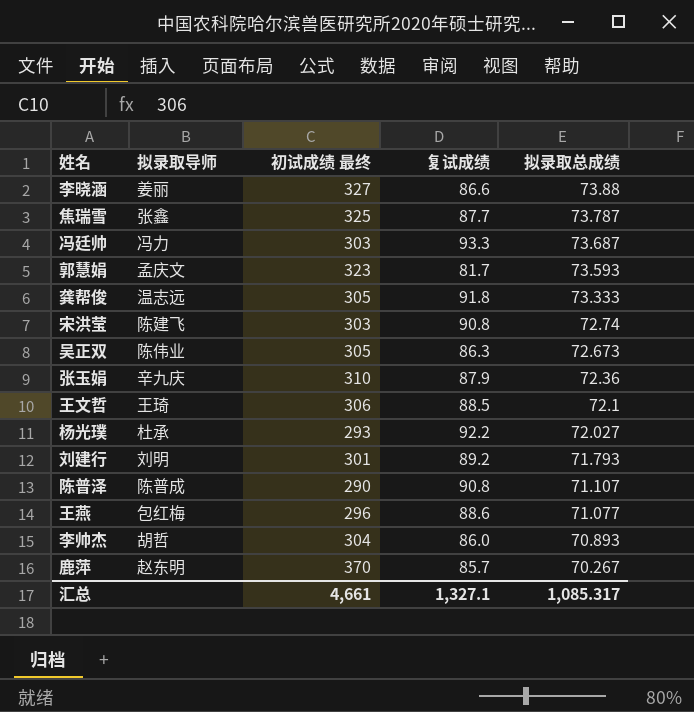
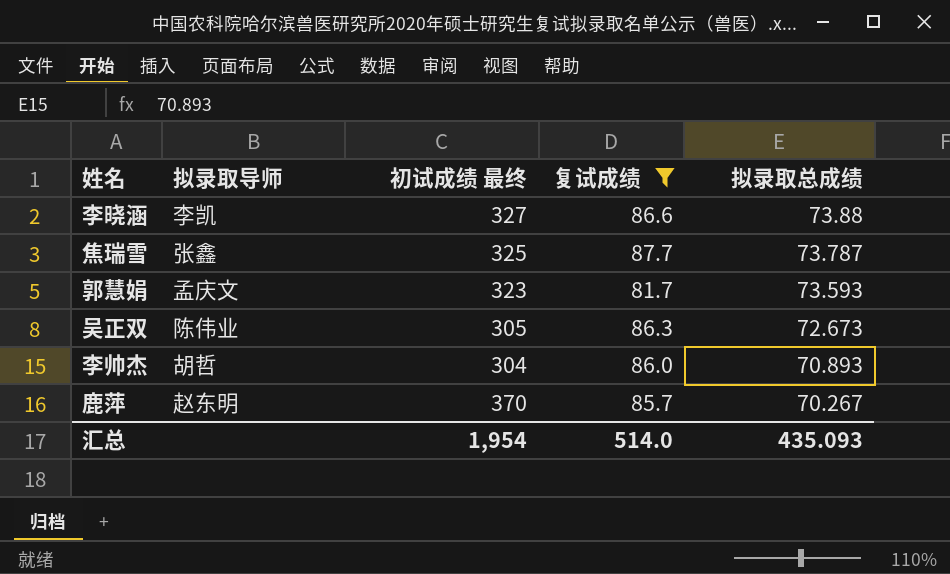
filter: none -> 复试成绩 <= 87.7
李晓涵 | 拟录取导师: 姜丽 -> 李凯
汇总 | 初试成绩 最终: 4,661 -> 1,954
汇总 | 复试成绩: 1,327.1 -> 514.0
汇总 | 拟录取总成绩: 1,085.317 -> 435.093

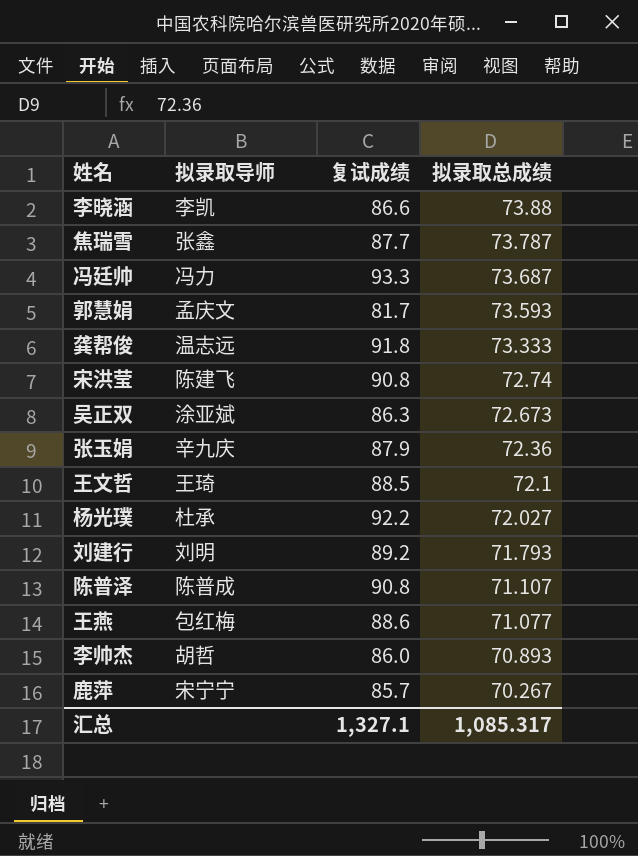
filter: 复试成绩 <= 87.7 -> none
column 初试成绩 最终 | position: 3 -> none
吴正双 | 拟录取导师: 陈伟业 -> 涂亚斌
鹿萍 | 拟录取导师: 赵东明 -> 宋宁宁
汇总 | 复试成绩: 514.0 -> 1,327.1
汇总 | 拟录取总成绩: 435.093 -> 1,085.317

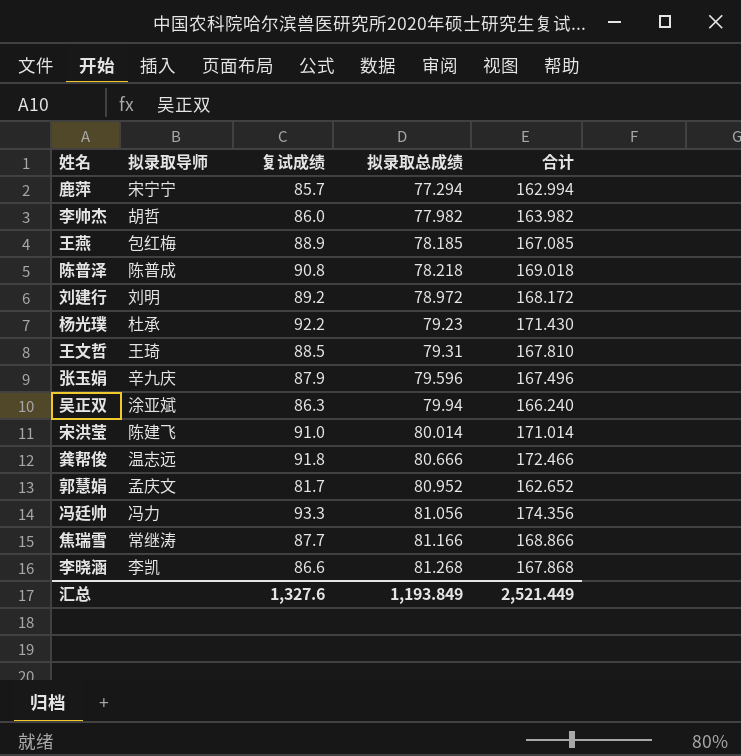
row order: 拟录取总成绩 descending -> 拟录取总成绩 ascending
column 合计 | formula: none -> [复试成绩] + [拟录取总成绩]
鹿萍 | 拟录取总成绩: 70.267 -> 77.294
李帅杰 | 拟录取总成绩: 70.893 -> 77.982
王燕 | 复试成绩: 88.6 -> 88.9
王燕 | 拟录取总成绩: 71.077 -> 78.185
陈普泽 | 拟录取总成绩: 71.107 -> 78.218
刘建行 | 拟录取总成绩: 71.793 -> 78.972
杨光璞 | 拟录取总成绩: 72.027 -> 79.23
王文哲 | 拟录取总成绩: 72.1 -> 79.31
张玉娟 | 拟录取总成绩: 72.36 -> 79.596
吴正双 | 拟录取总成绩: 72.673 -> 79.94
宋洪莹 | 复试成绩: 90.8 -> 91.0
宋洪莹 | 拟录取总成绩: 72.74 -> 80.014
龚帮俊 | 拟录取总成绩: 73.333 -> 80.666
郭慧娟 | 拟录取总成绩: 73.593 -> 80.952
冯廷帅 | 拟录取总成绩: 73.687 -> 81.056
焦瑞雪 | 拟录取导师: 张鑫 -> 常继涛
焦瑞雪 | 拟录取总成绩: 73.787 -> 81.166
李晓涵 | 拟录取总成绩: 73.88 -> 81.268
汇总 | 复试成绩: 1,327.1 -> 1,327.6
汇总 | 拟录取总成绩: 1,085.317 -> 1,193.849

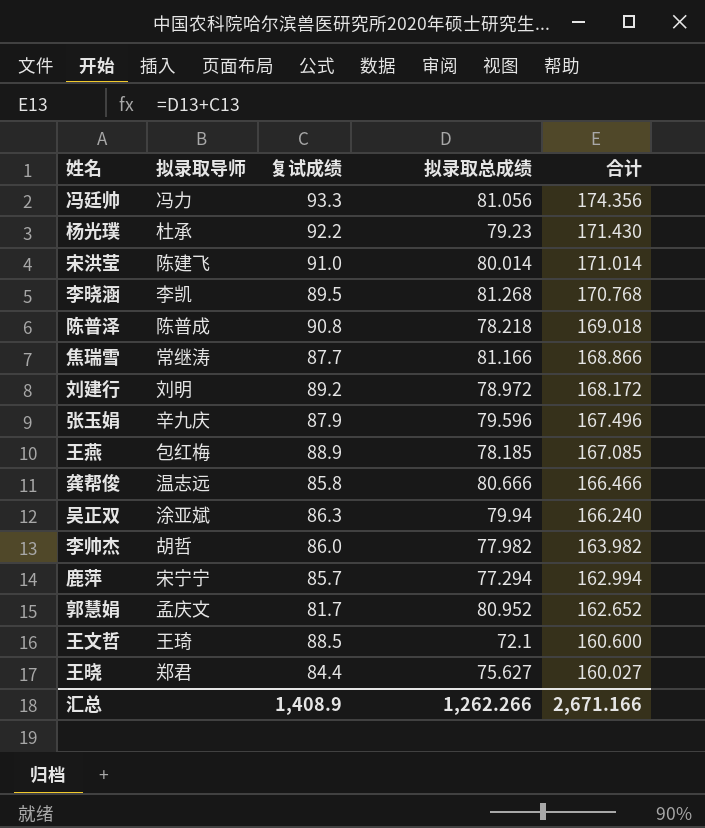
row order: 拟录取总成绩 ascending -> 合计 descending
李晓涵 | 复试成绩: 86.6 -> 89.5
李晓涵 | 合计: 167.868 -> 170.768
龚帮俊 | 复试成绩: 91.8 -> 85.8
龚帮俊 | 合计: 172.466 -> 166.466
王文哲 | 拟录取总成绩: 79.31 -> 72.1
王文哲 | 合计: 167.810 -> 160.600
row 王晓: none -> 郑君 | 84.4 | 75.627 | 160.027
汇总 | 复试成绩: 1,327.6 -> 1,408.9
汇总 | 拟录取总成绩: 1,193.849 -> 1,262.266
汇总 | 合计: 2,521.449 -> 2,671.166

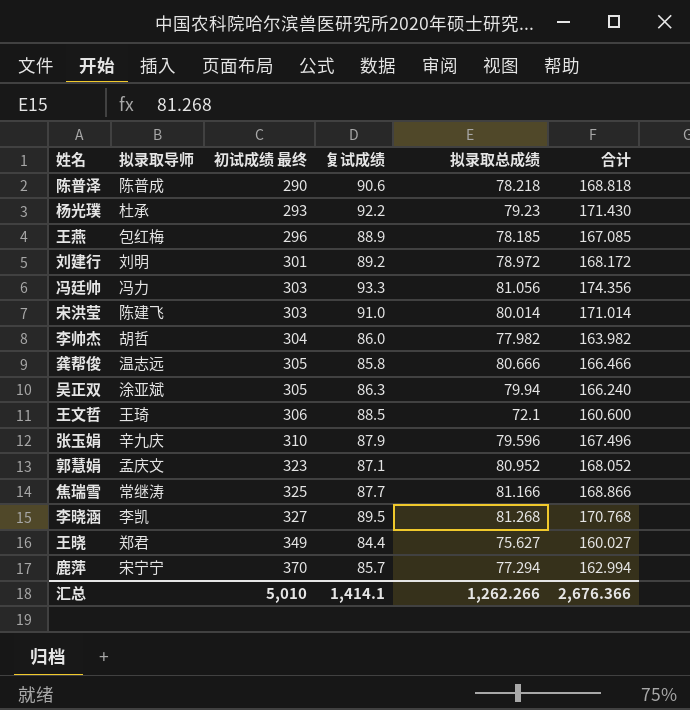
row order: 合计 descending -> 初试成绩 最终 ascending
column 初试成绩 最终 | position: none -> 3
陈普泽 | 复试成绩: 90.8 -> 90.6
陈普泽 | 合计: 169.018 -> 168.818
郭慧娟 | 复试成绩: 81.7 -> 87.1
郭慧娟 | 合计: 162.652 -> 168.052
汇总 | 复试成绩: 1,408.9 -> 1,414.1
汇总 | 合计: 2,671.166 -> 2,676.366

